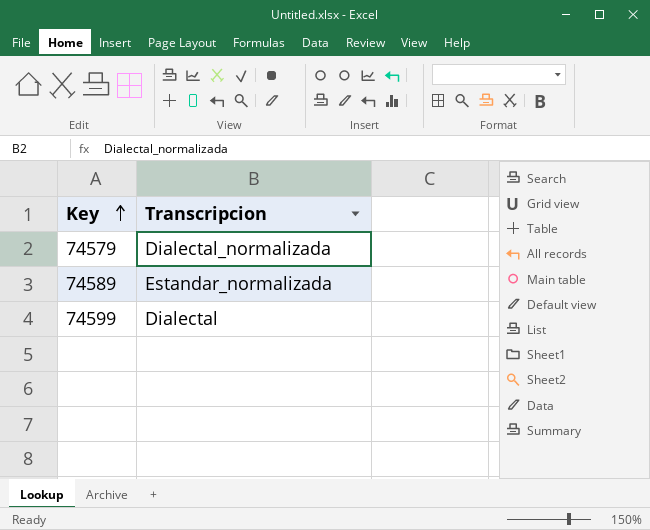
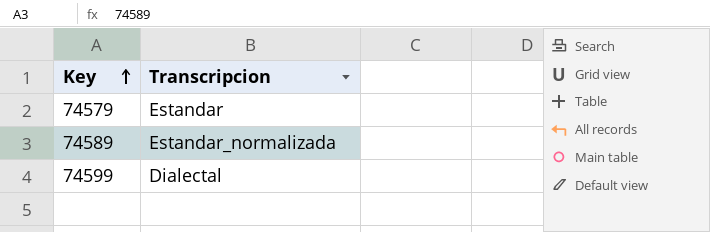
74579 | Transcripcion: Dialectal_normalizada -> Estandar

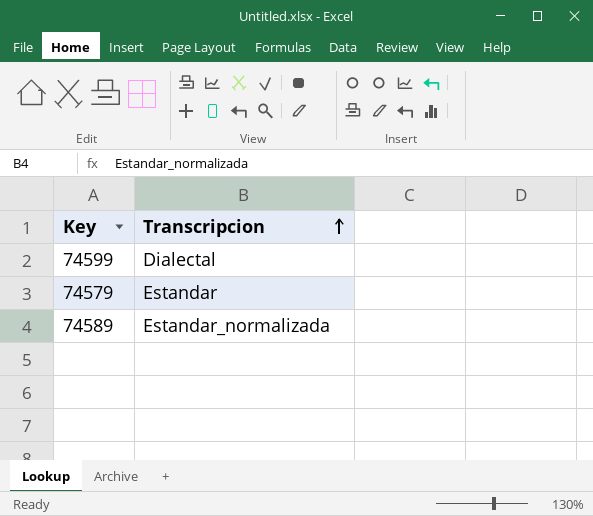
row order: Key ascending -> Transcripcion ascending

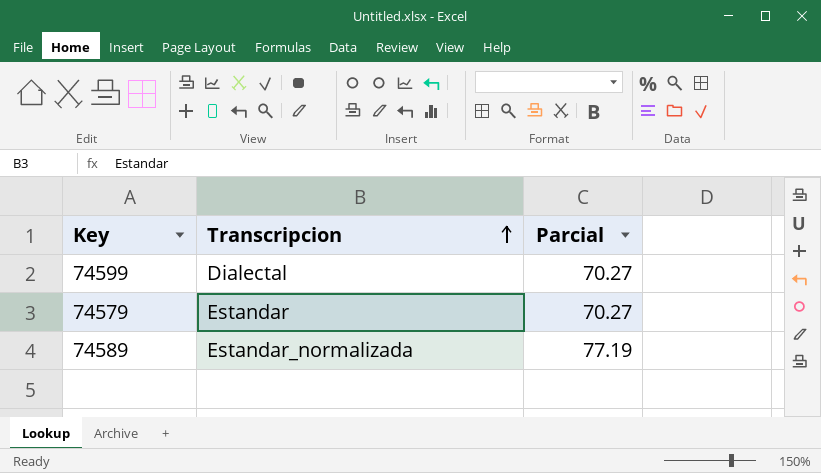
column Parcial | position: none -> 3

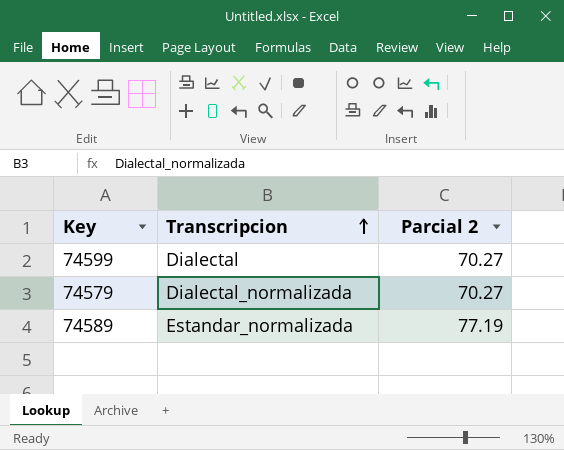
column name: Parcial -> Parcial 2
74579 | Transcripcion: Estandar -> Dialectal_normalizada

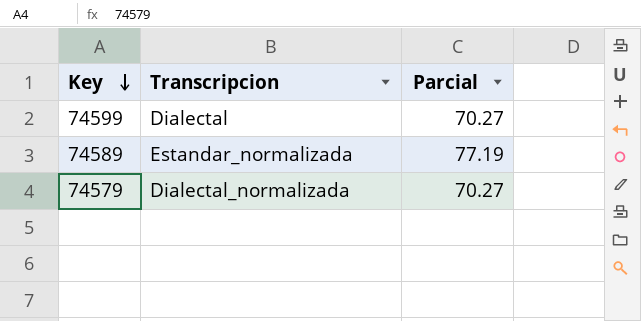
row order: Transcripcion ascending -> Key descending
column name: Parcial 2 -> Parcial

